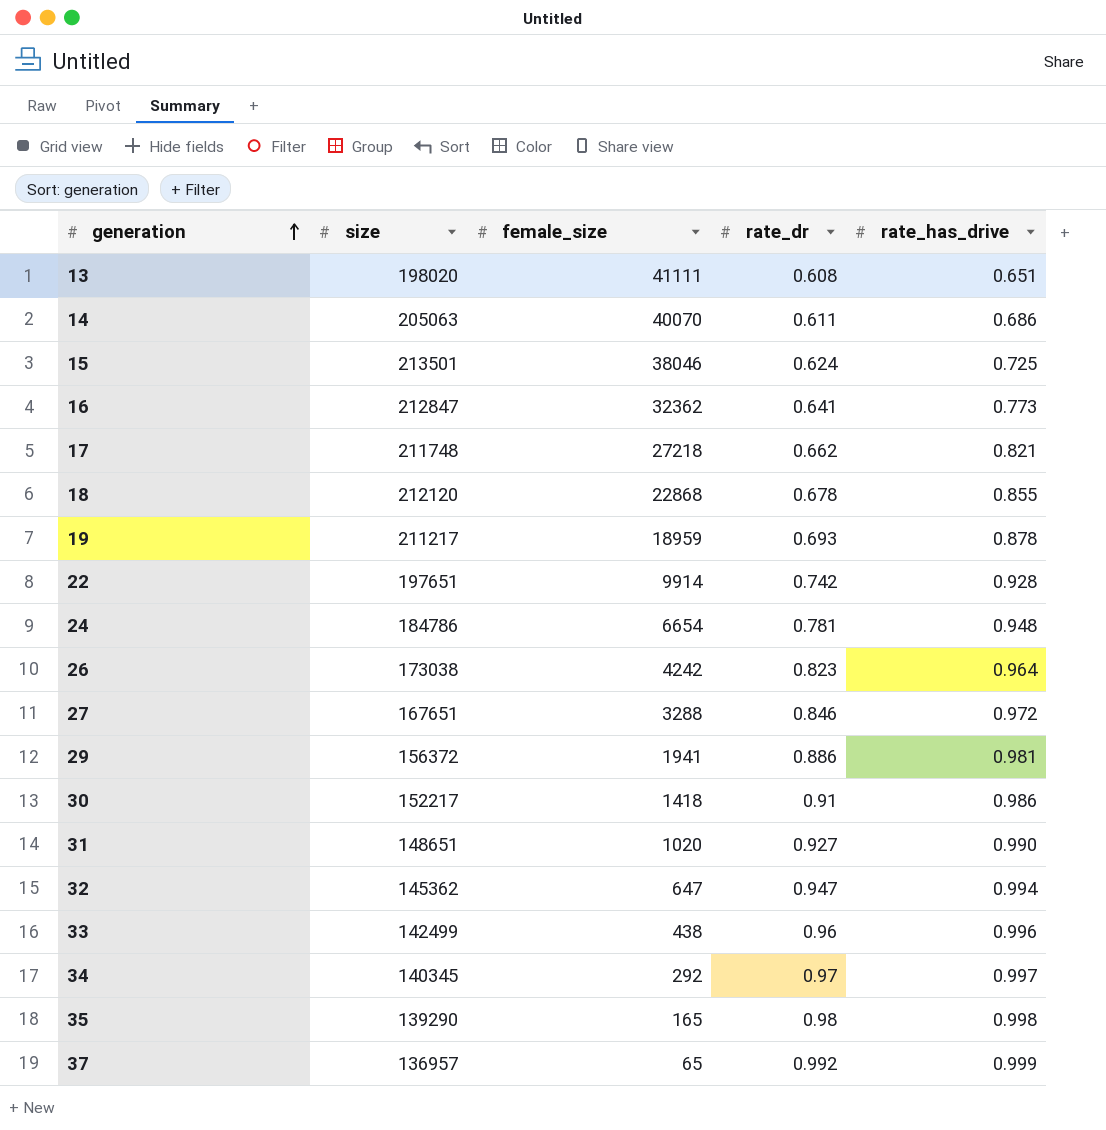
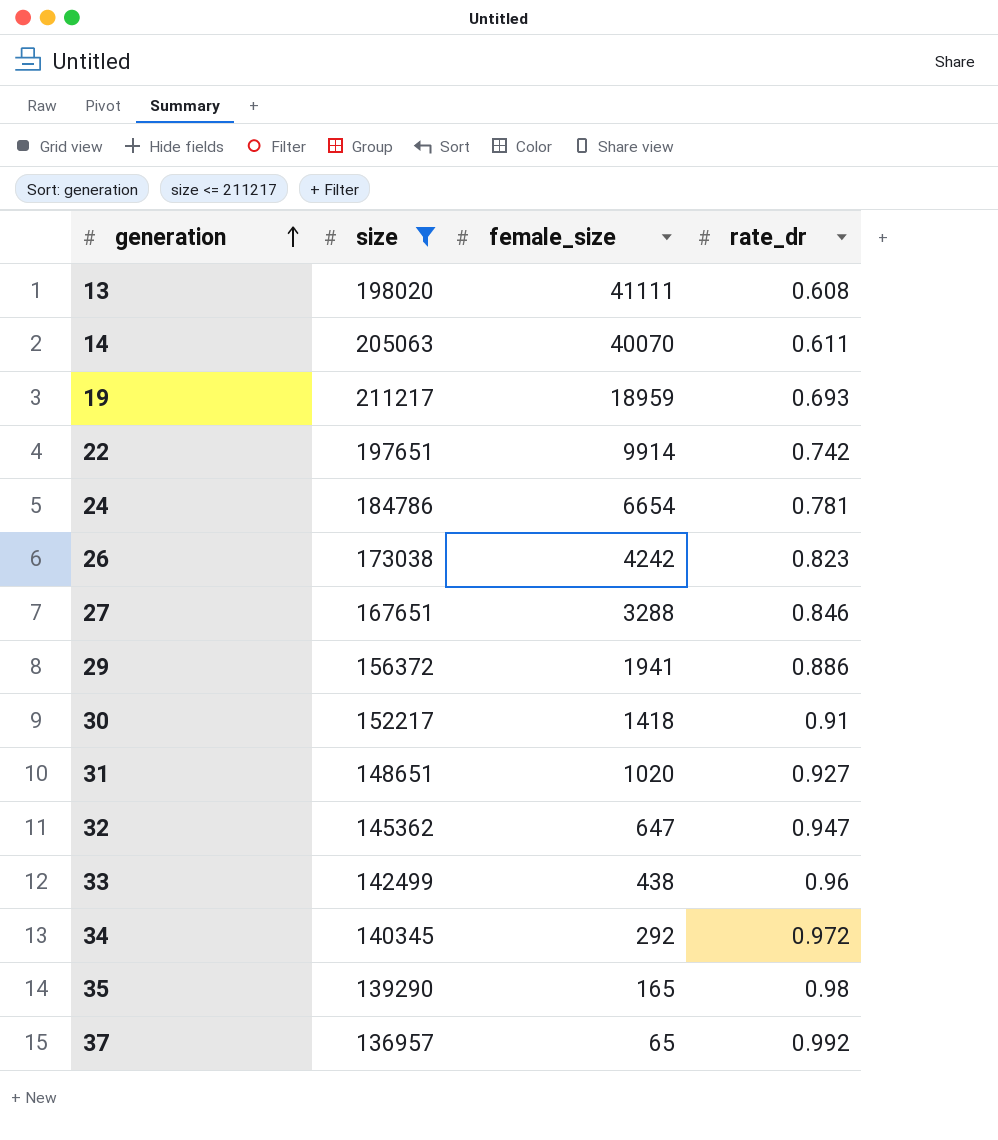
filter: none -> size <= 211217
column rate_has_drive | position: 5 -> none
34 | rate_dr: 0.97 -> 0.972

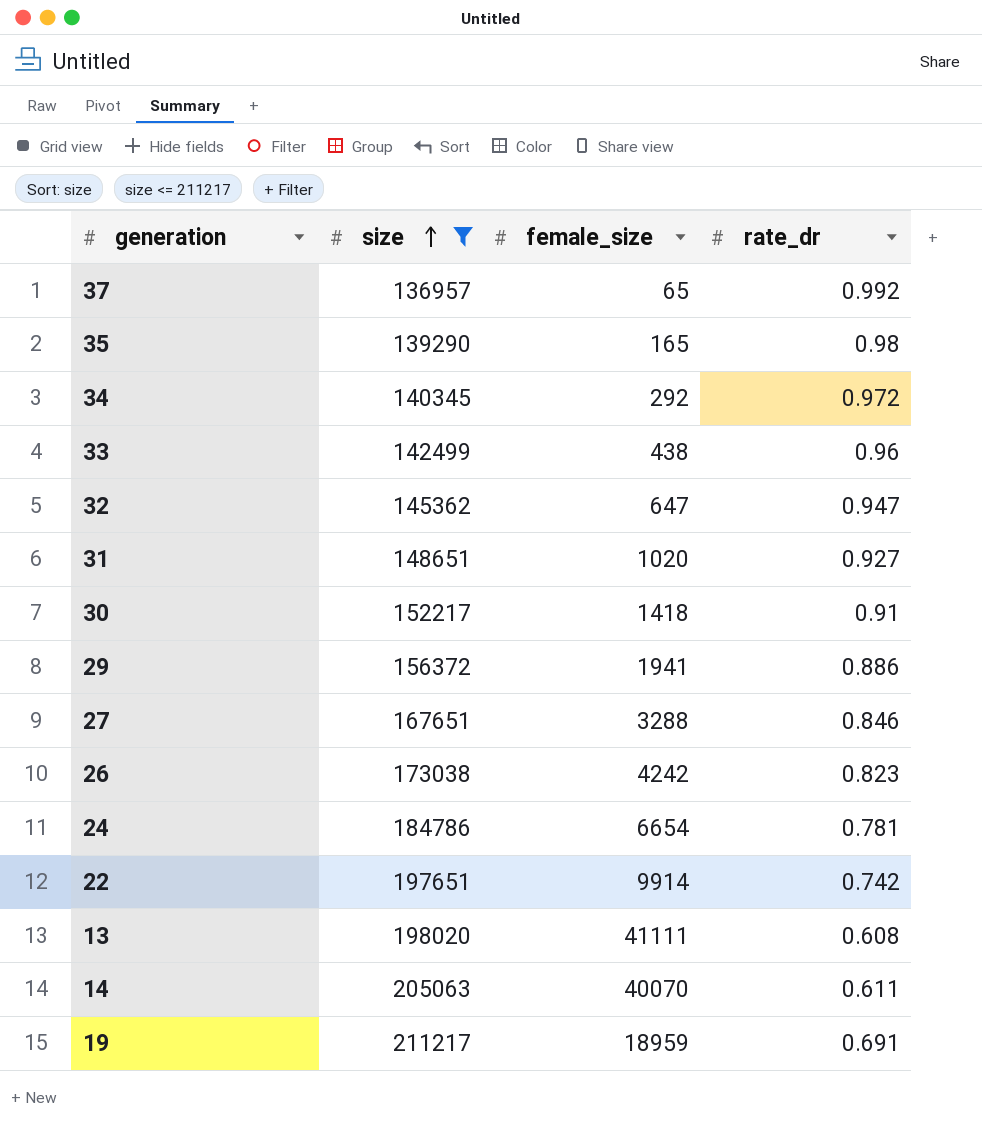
row order: generation ascending -> size ascending
19 | rate_dr: 0.693 -> 0.691

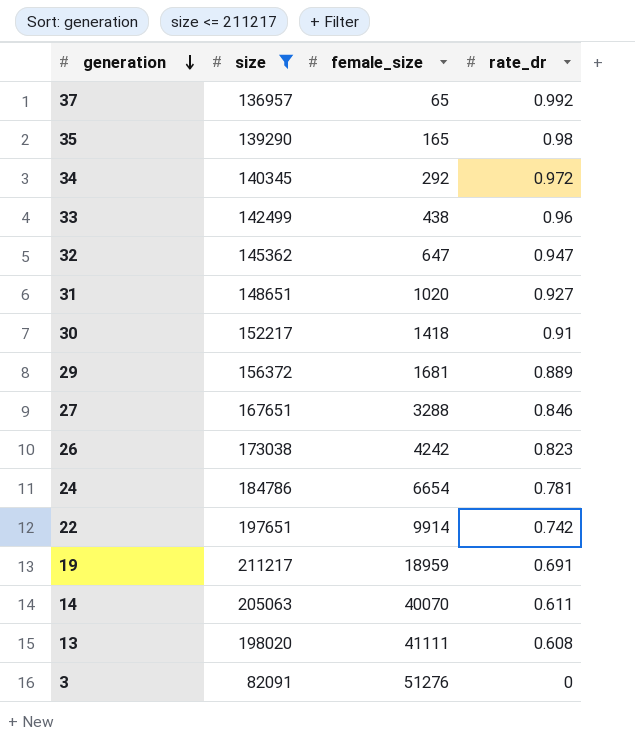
row order: size ascending -> generation descending
29 | female_size: 1941 -> 1681
29 | rate_dr: 0.886 -> 0.889
row 3: none -> 82091 | 51276 | 0

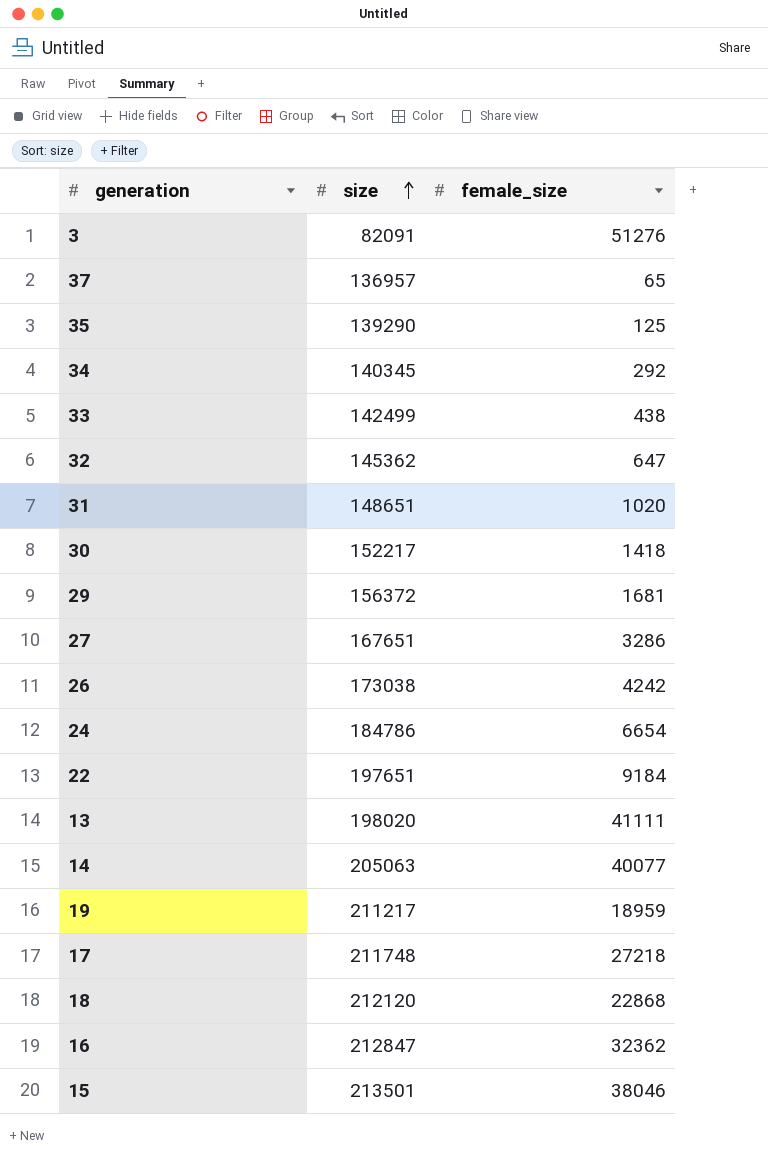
filter: size <= 211217 -> none
row order: generation descending -> size ascending
column rate_dr | position: 4 -> none
35 | female_size: 165 -> 125
27 | female_size: 3288 -> 3286
22 | female_size: 9914 -> 9184
14 | female_size: 40070 -> 40077

